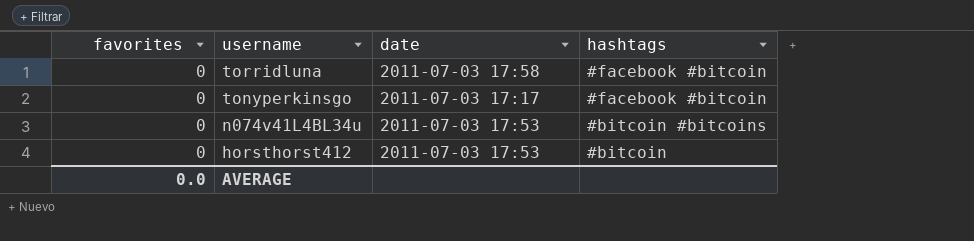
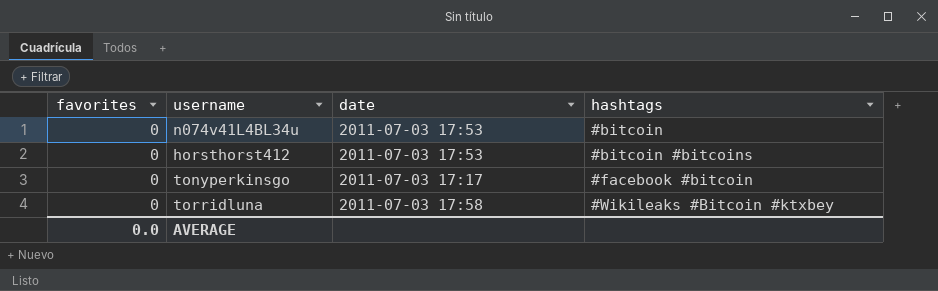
row order: username descending -> hashtags ascending
n074v41L4BL34u | hashtags: #bitcoin #bitcoins -> #bitcoin
horsthorst412 | hashtags: #bitcoin -> #bitcoin #bitcoins
torridluna | hashtags: #facebook #bitcoin -> #Wikileaks #Bitcoin #ktxbey

